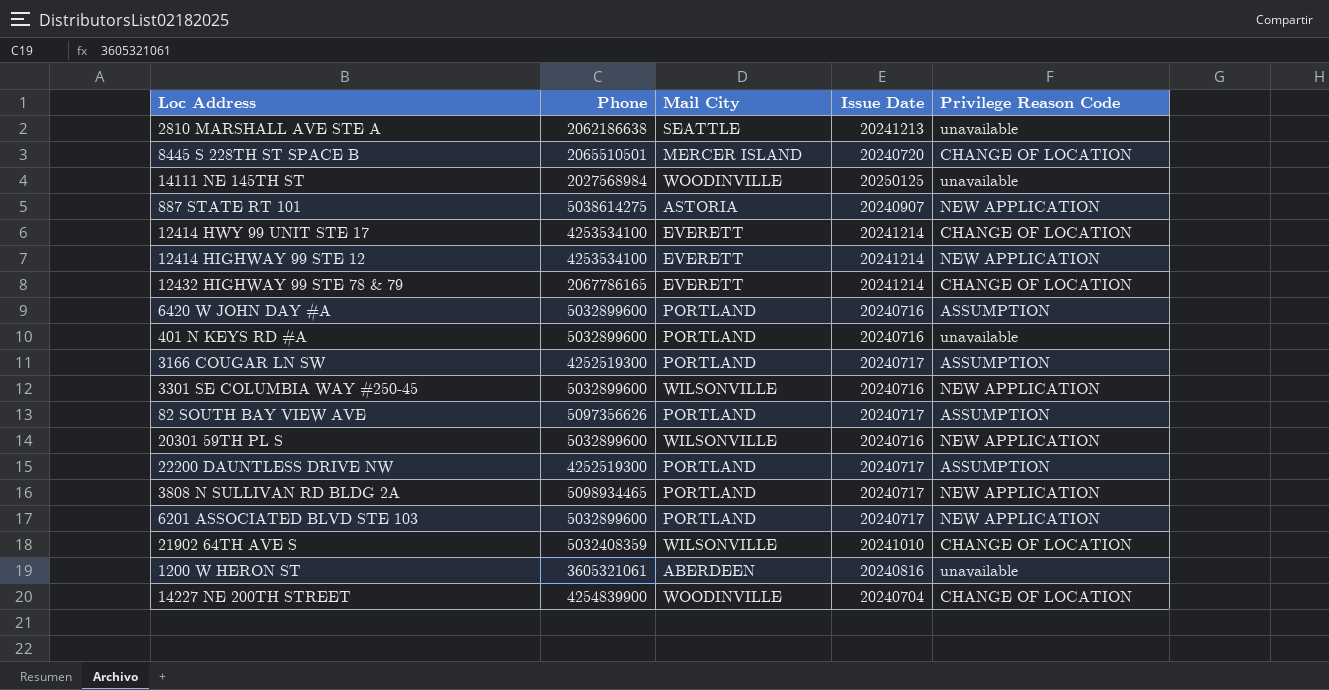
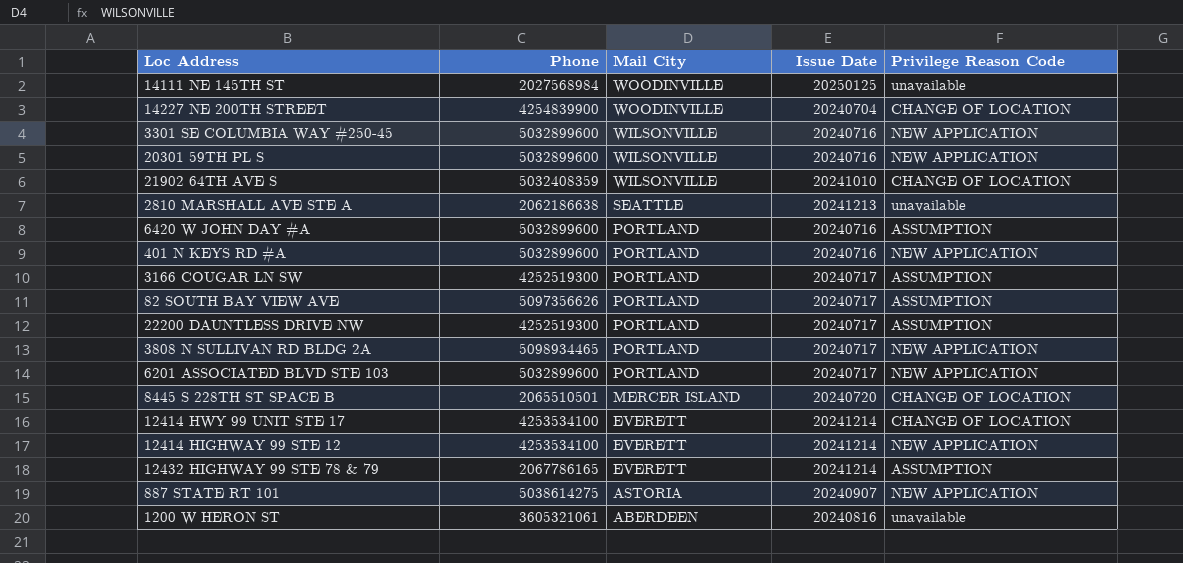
row order: none -> Mail City descending
401 N KEYS RD #A | Privilege Reason Code: unavailable -> NEW APPLICATION
12432 HIGHWAY 99 STE 78 & 79 | Privilege Reason Code: CHANGE OF LOCATION -> ASSUMPTION

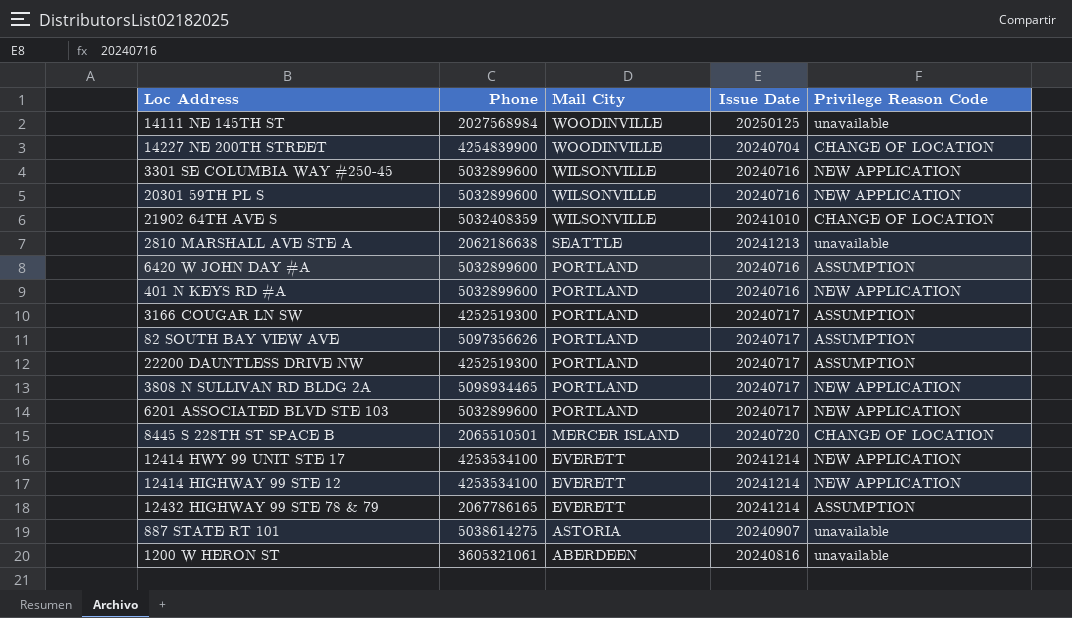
12414 HWY 99 UNIT STE 17 | Privilege Reason Code: CHANGE OF LOCATION -> NEW APPLICATION
887 STATE RT 101 | Privilege Reason Code: NEW APPLICATION -> unavailable

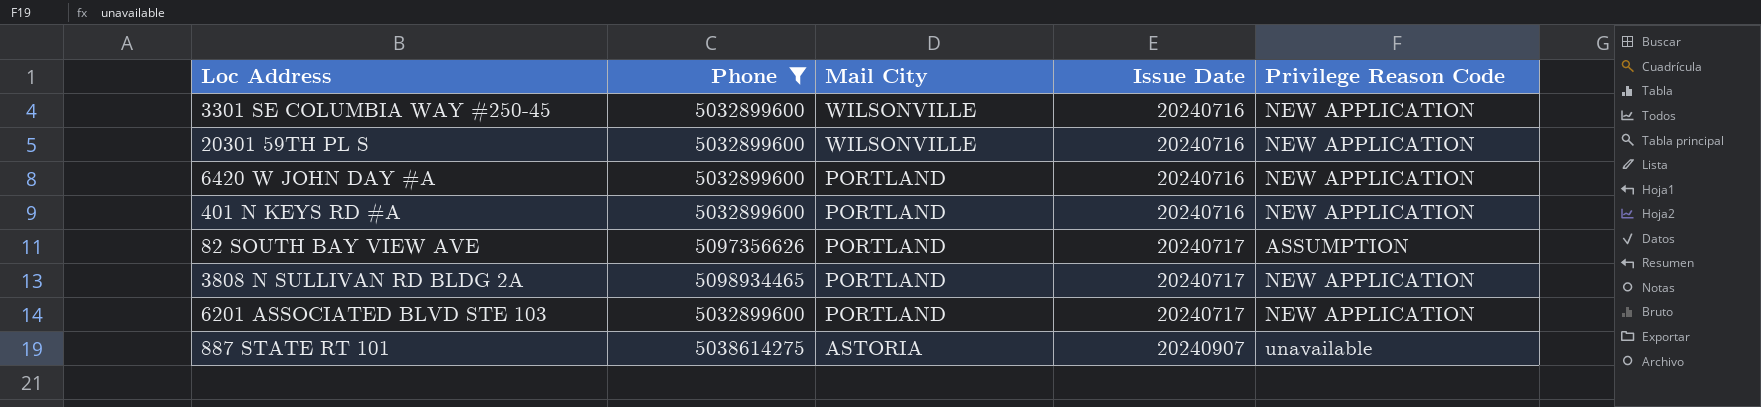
filter: none -> Phone >= 5032899600
6420 W JOHN DAY #A | Privilege Reason Code: ASSUMPTION -> NEW APPLICATION

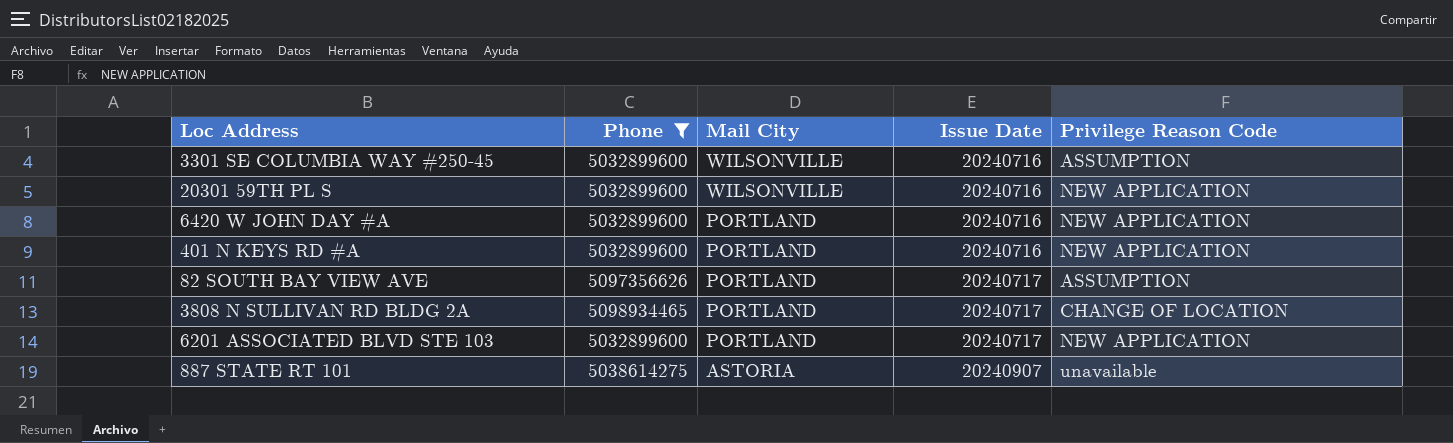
3301 SE COLUMBIA WAY #250-45 | Privilege Reason Code: NEW APPLICATION -> ASSUMPTION
3808 N SULLIVAN RD BLDG 2A | Privilege Reason Code: NEW APPLICATION -> CHANGE OF LOCATION

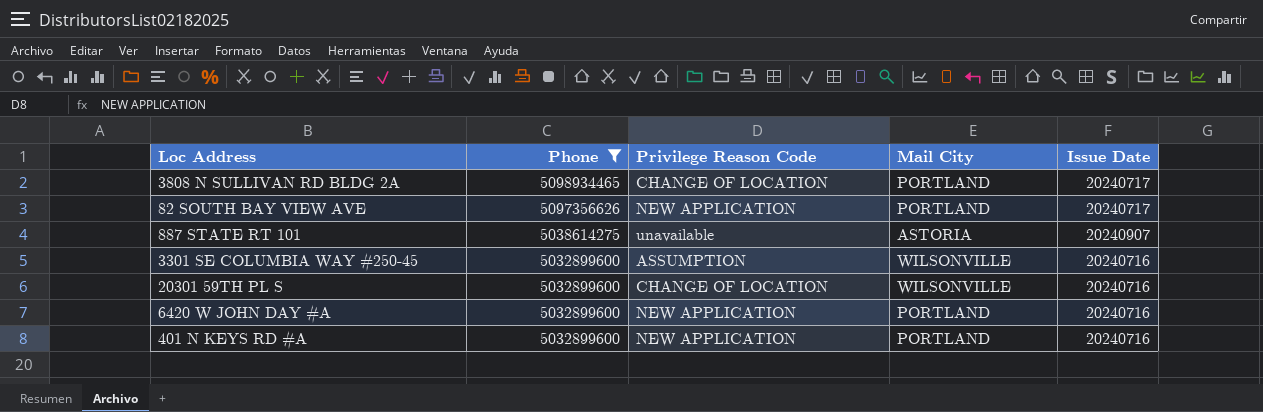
row order: Mail City descending -> Phone descending
column Privilege Reason Code | position: 5 -> 3
row 6201 ASSOCIATED BLVD STE 103: 5032899600 | PORTLAND | 20240717 | NEW APPLICATION -> none
82 SOUTH BAY VIEW AVE | Privilege Reason Code: ASSUMPTION -> NEW APPLICATION
20301 59TH PL S | Privilege Reason Code: NEW APPLICATION -> CHANGE OF LOCATION

